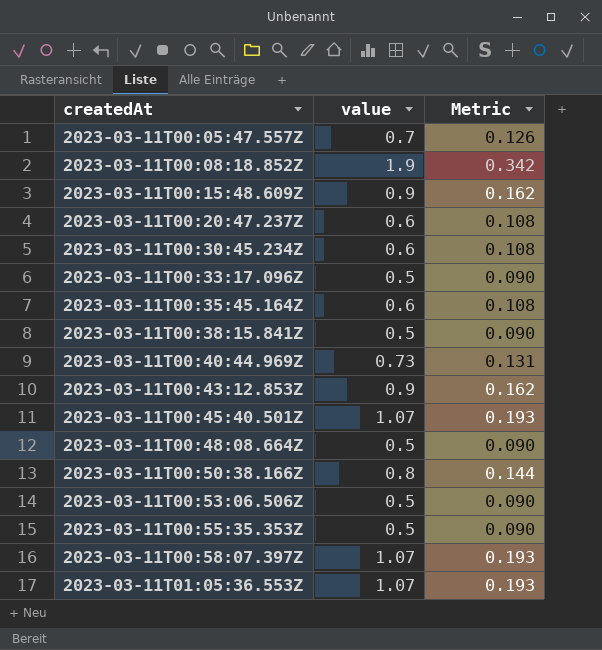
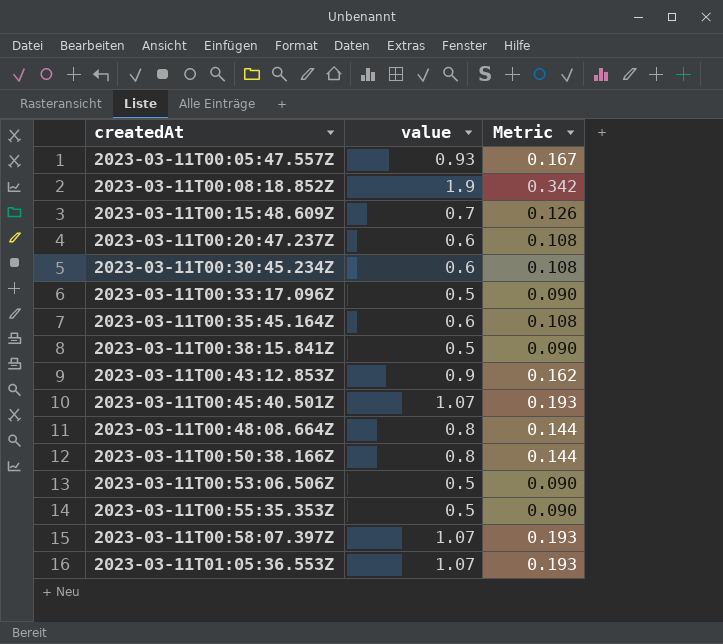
row 2023-03-11T00:40:44.969Z: 0.73 | 0.131 -> none
2023-03-11T00:05:47.557Z | value: 0.7 -> 0.93
2023-03-11T00:05:47.557Z | Metric: 0.126 -> 0.167
2023-03-11T00:15:48.609Z | value: 0.9 -> 0.7
2023-03-11T00:15:48.609Z | Metric: 0.162 -> 0.126
2023-03-11T00:48:08.664Z | value: 0.5 -> 0.8
2023-03-11T00:48:08.664Z | Metric: 0.090 -> 0.144

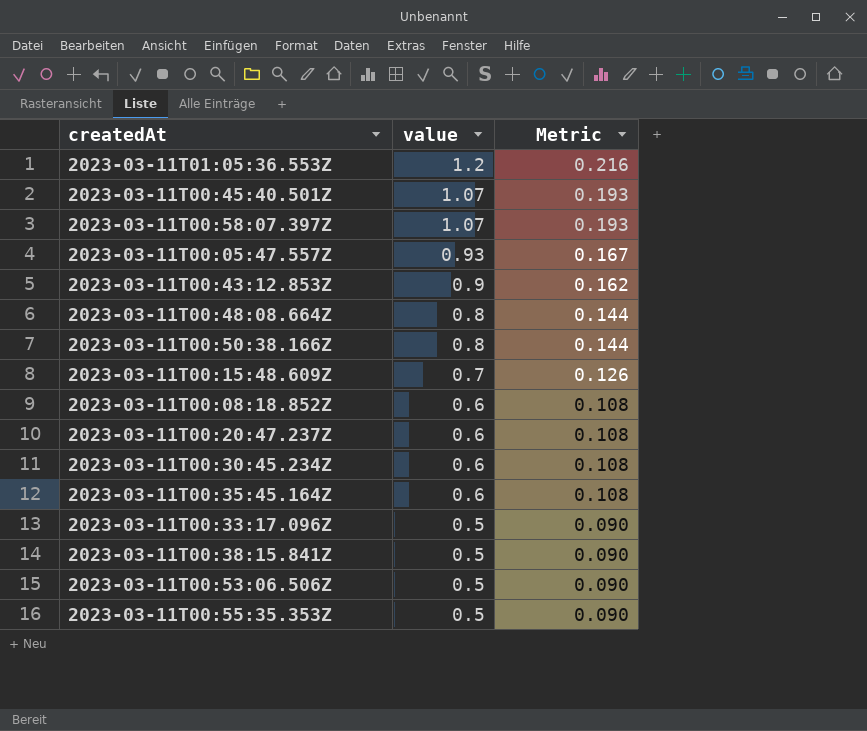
row order: createdAt ascending -> value descending
2023-03-11T01:05:36.553Z | value: 1.07 -> 1.2
2023-03-11T01:05:36.553Z | Metric: 0.193 -> 0.216
2023-03-11T00:08:18.852Z | value: 1.9 -> 0.6
2023-03-11T00:08:18.852Z | Metric: 0.342 -> 0.108

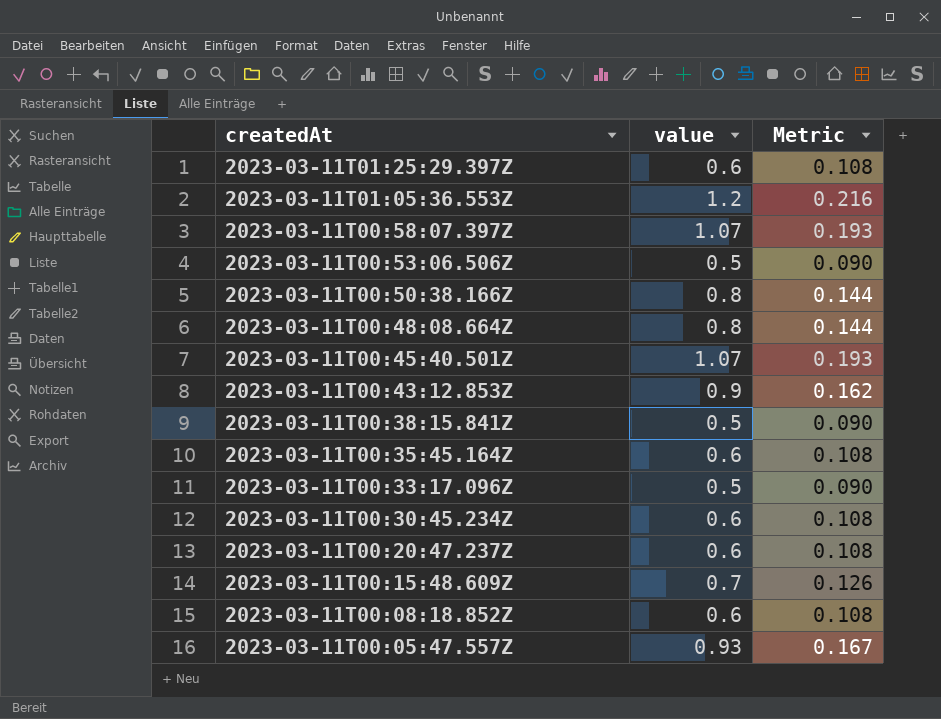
row order: value descending -> createdAt descending
row 2023-03-11T00:55:35.353Z: 0.5 | 0.090 -> none
row 2023-03-11T01:25:29.397Z: none -> 0.6 | 0.108

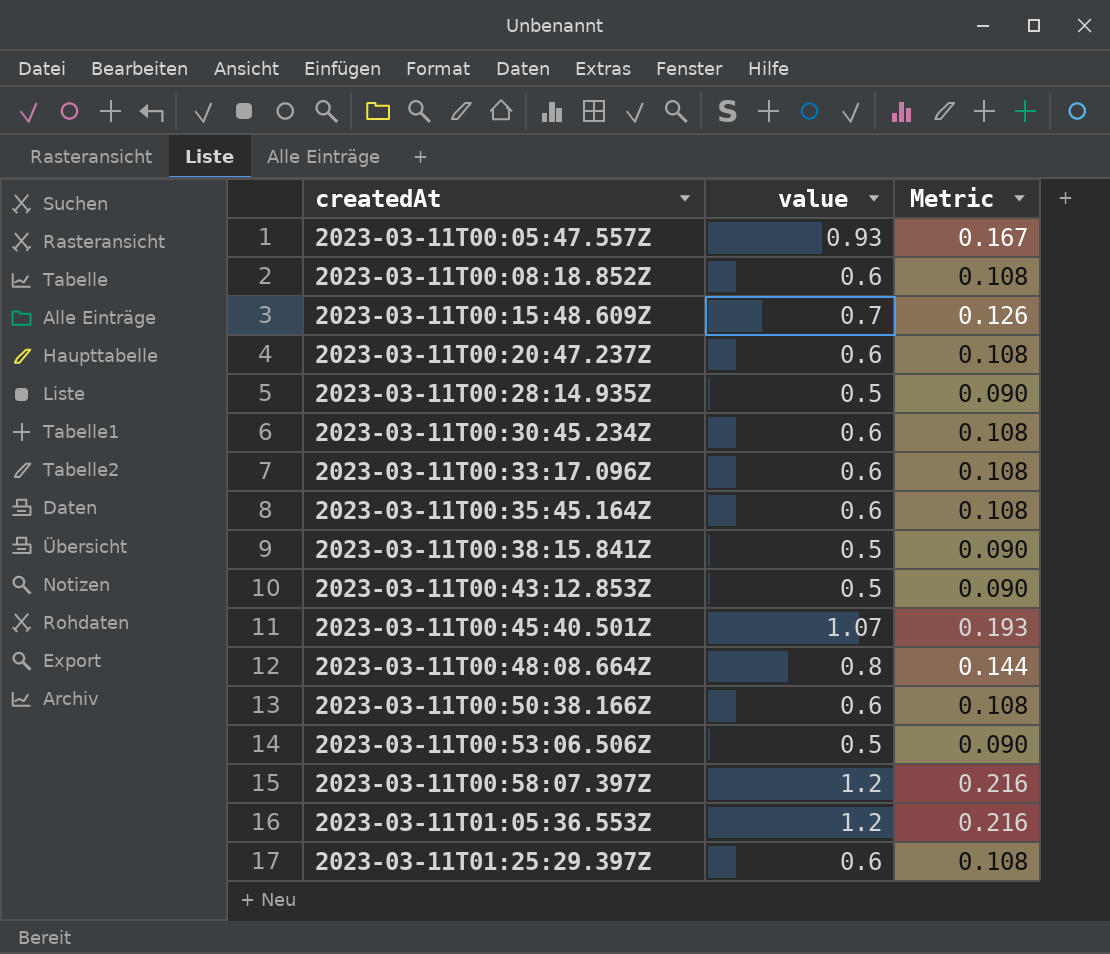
row order: createdAt descending -> createdAt ascending
row 2023-03-11T00:28:14.935Z: none -> 0.5 | 0.090
2023-03-11T00:33:17.096Z | value: 0.5 -> 0.6
2023-03-11T00:33:17.096Z | Metric: 0.090 -> 0.108
2023-03-11T00:43:12.853Z | value: 0.9 -> 0.5
2023-03-11T00:43:12.853Z | Metric: 0.162 -> 0.090
2023-03-11T00:50:38.166Z | value: 0.8 -> 0.6
2023-03-11T00:50:38.166Z | Metric: 0.144 -> 0.108
2023-03-11T00:58:07.397Z | value: 1.07 -> 1.2
2023-03-11T00:58:07.397Z | Metric: 0.193 -> 0.216

